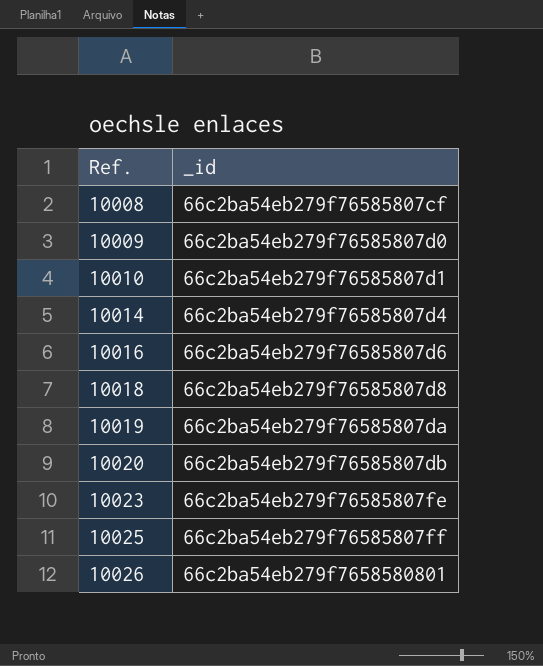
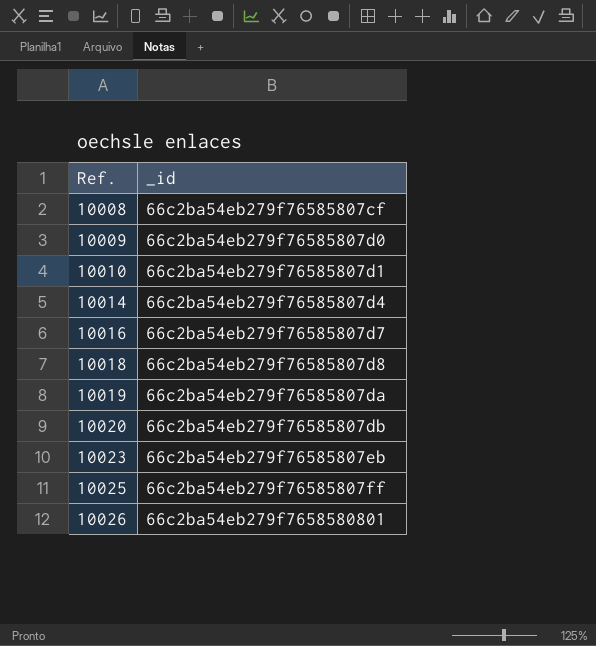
10016 | _id: 66c2ba54eb279f76585807d6 -> 66c2ba54eb279f76585807d7
10023 | _id: 66c2ba54eb279f76585807fe -> 66c2ba54eb279f76585807eb

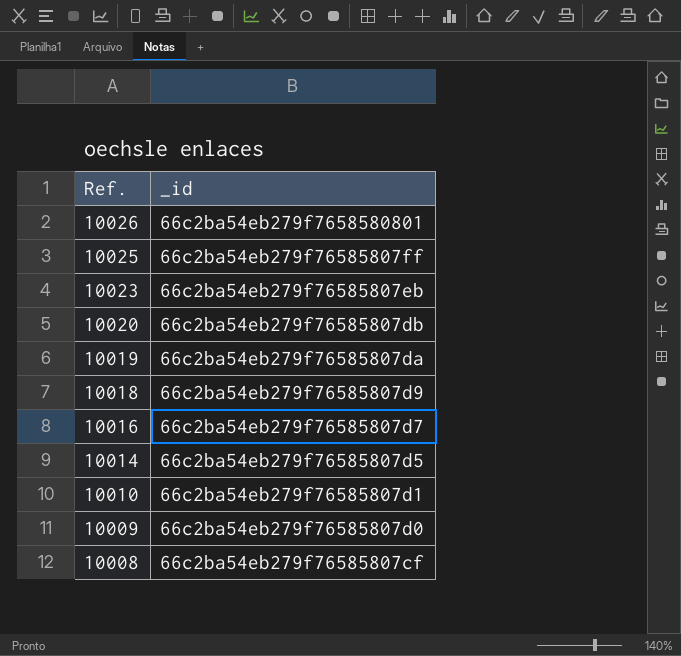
row order: Ref. ascending -> Ref. descending
10018 | _id: 66c2ba54eb279f76585807d8 -> 66c2ba54eb279f76585807d9
10014 | _id: 66c2ba54eb279f76585807d4 -> 66c2ba54eb279f76585807d5

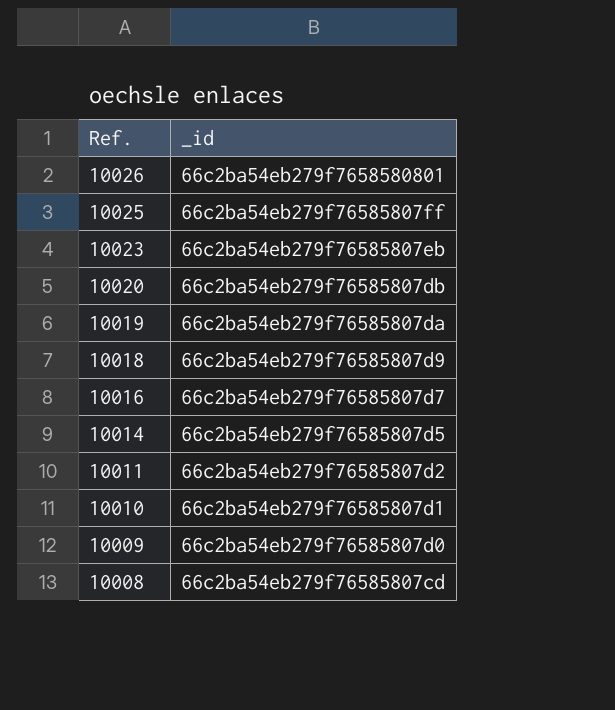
row 10011: none -> 66c2ba54eb279f76585807d2
10008 | _id: 66c2ba54eb279f76585807cf -> 66c2ba54eb279f76585807cd

